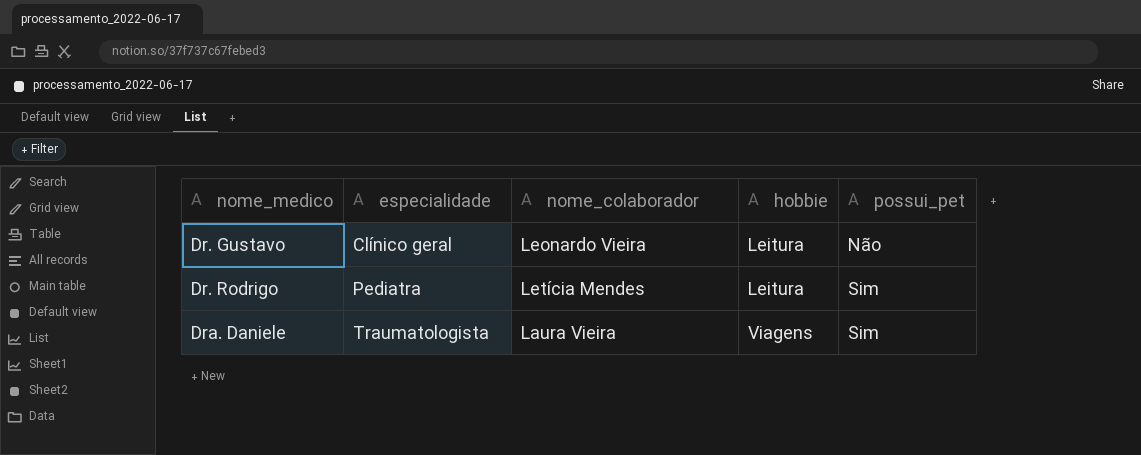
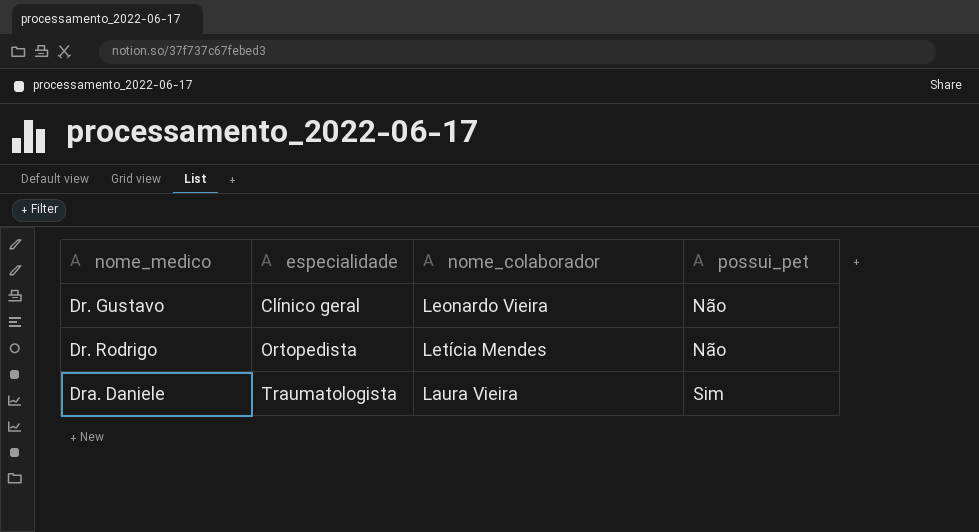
column hobbie | position: 4 -> none
Dr. Rodrigo | especialidade: Pediatra -> Ortopedista
Dr. Rodrigo | possui_pet: Sim -> Não

